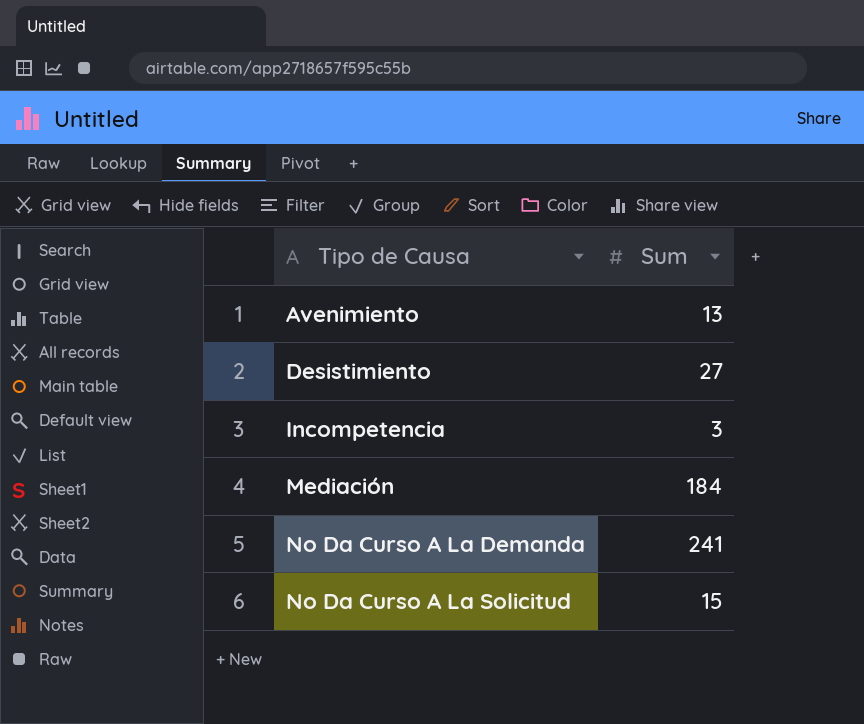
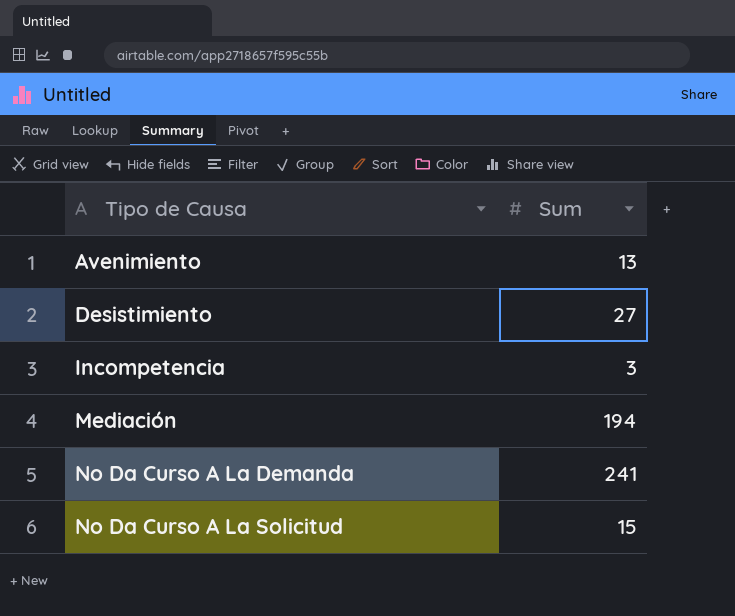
Mediación | Sum: 184 -> 194

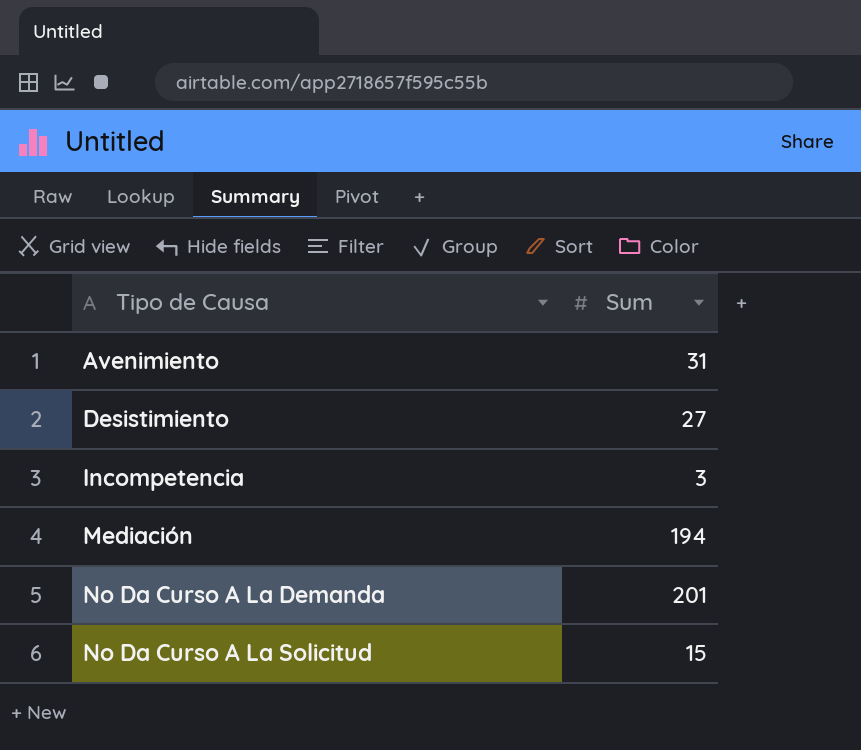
Avenimiento | Sum: 13 -> 31
No Da Curso A La Demanda | Sum: 241 -> 201

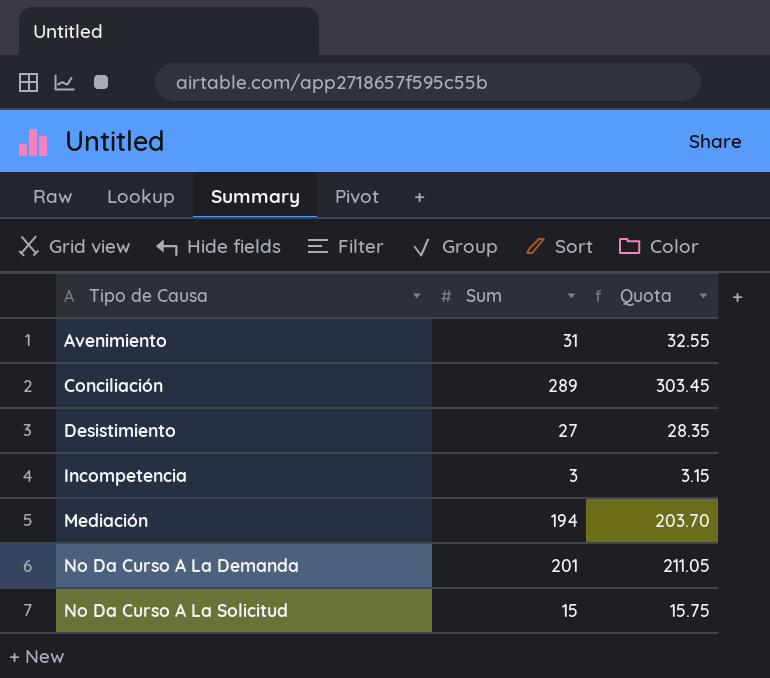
column Quota | formula: none -> [Sum] * 1.05
row Conciliación: none -> 289 | 303.45

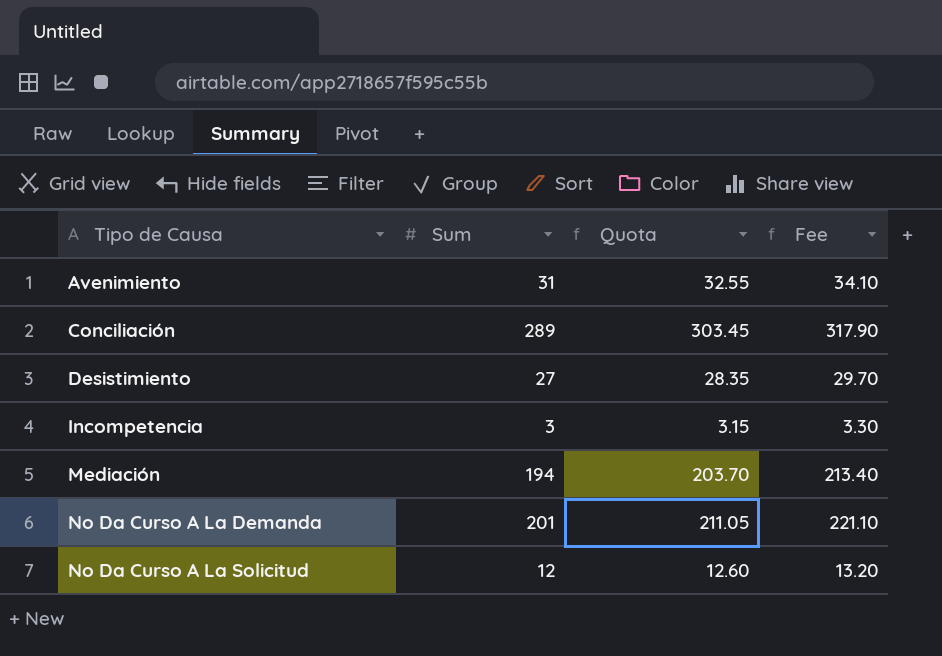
column Fee | formula: none -> [Sum] * 1.1
No Da Curso A La Solicitud | Sum: 15 -> 12
No Da Curso A La Solicitud | Quota: 15.75 -> 12.60

